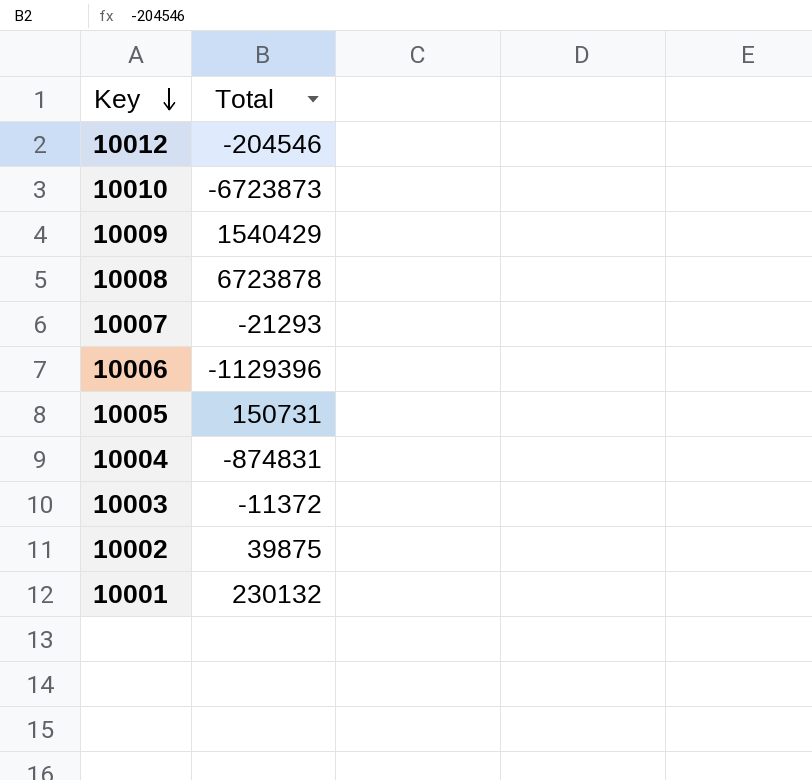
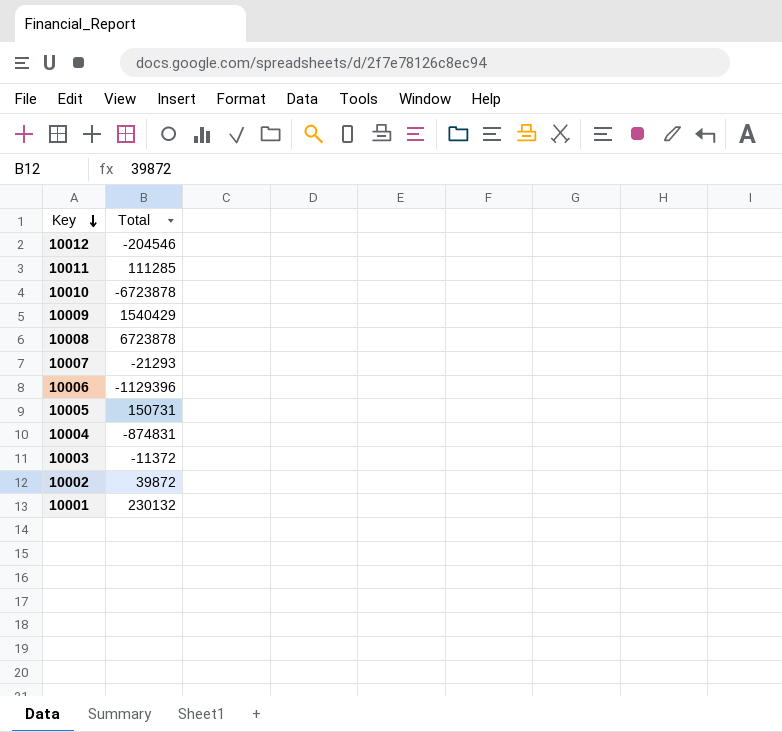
row 10011: none -> 111285
10010 | Total: -6723873 -> -6723878
10002 | Total: 39875 -> 39872

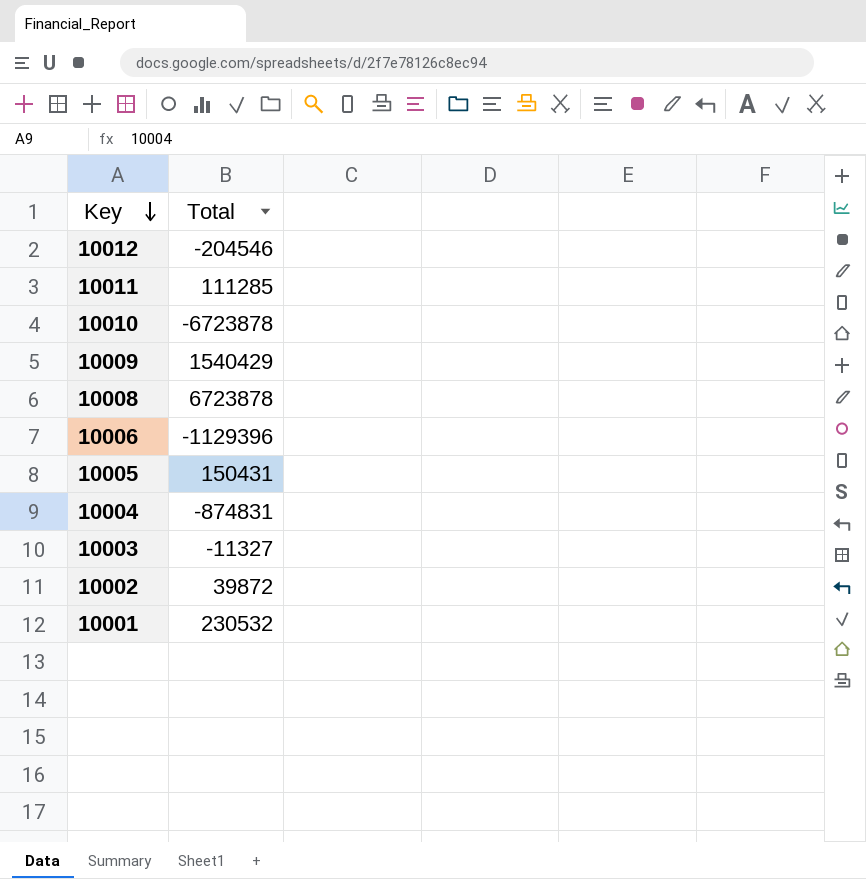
row 10007: -21293 -> none
10005 | Total: 150731 -> 150431
10003 | Total: -11372 -> -11327
10001 | Total: 230132 -> 230532

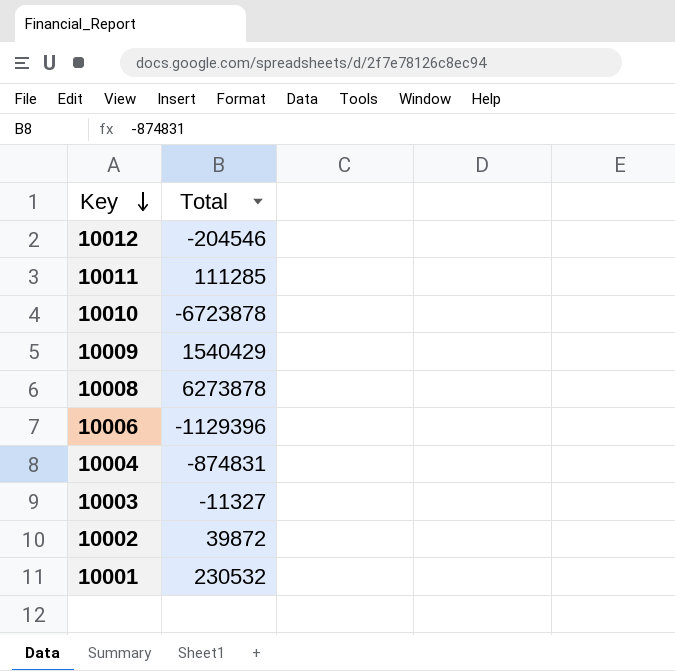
row 10005: 150431 -> none
10008 | Total: 6723878 -> 6273878

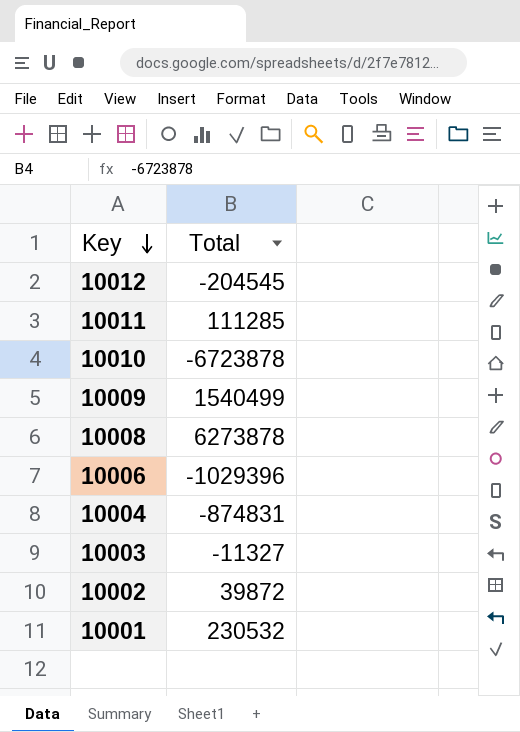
10012 | Total: -204546 -> -204545
10009 | Total: 1540429 -> 1540499
10006 | Total: -1129396 -> -1029396

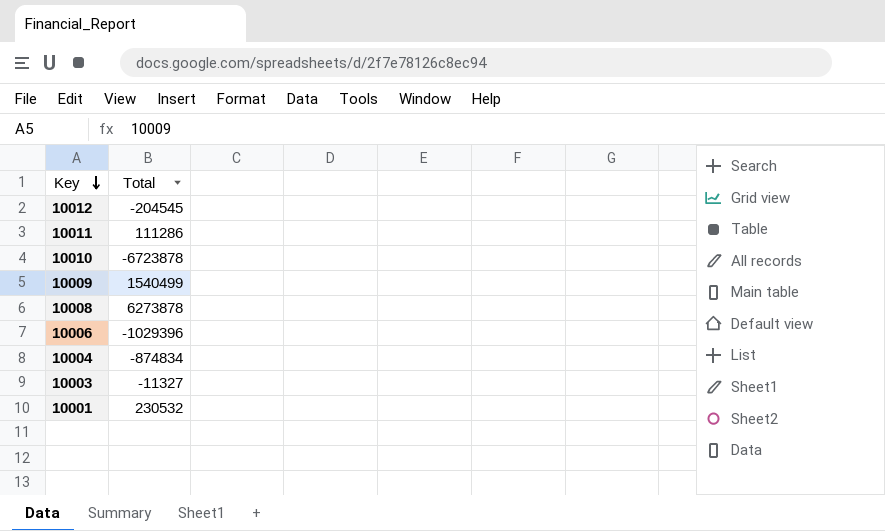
row 10002: 39872 -> none
10011 | Total: 111285 -> 111286
10004 | Total: -874831 -> -874834

